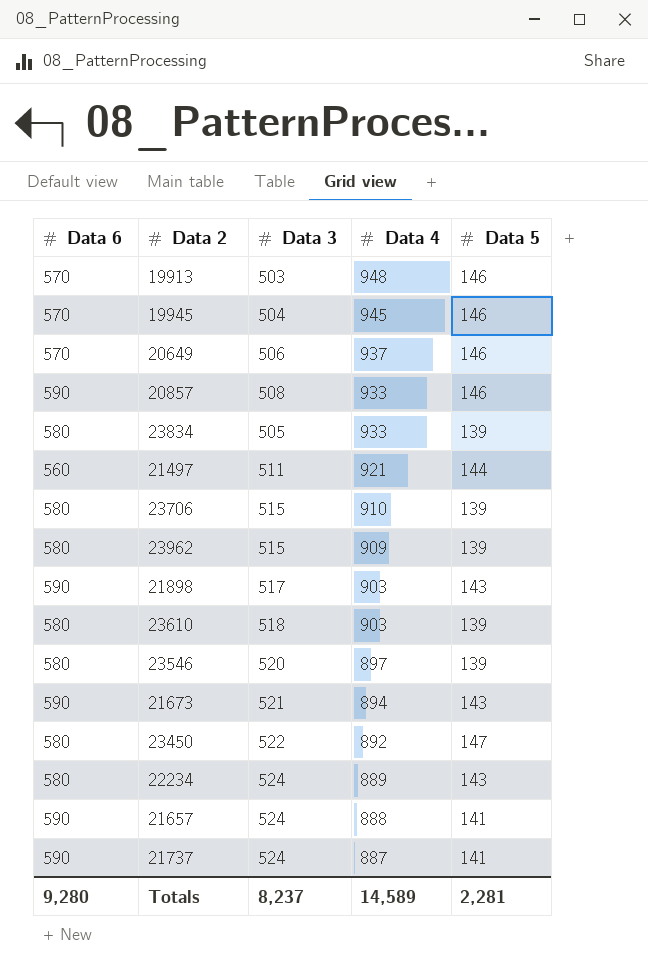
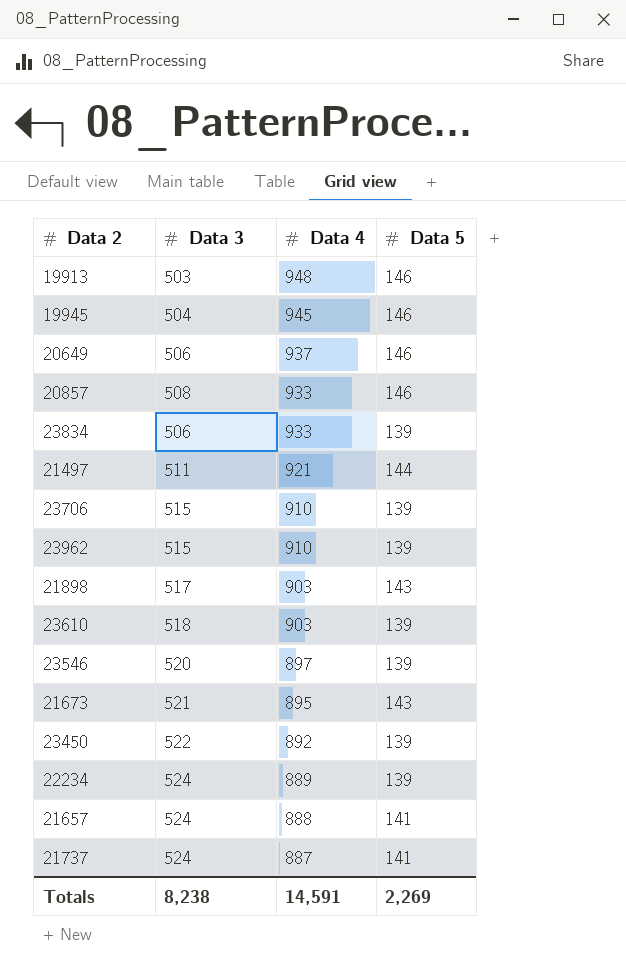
column Data 6 | position: 1 -> none
23834 | Data 3: 505 -> 506
23962 | Data 4: 909 -> 910
21673 | Data 4: 894 -> 895
23450 | Data 5: 147 -> 139
22234 | Data 5: 143 -> 139
Totals | Data 3: 8,237 -> 8,238
Totals | Data 4: 14,589 -> 14,591
Totals | Data 5: 2,281 -> 2,269

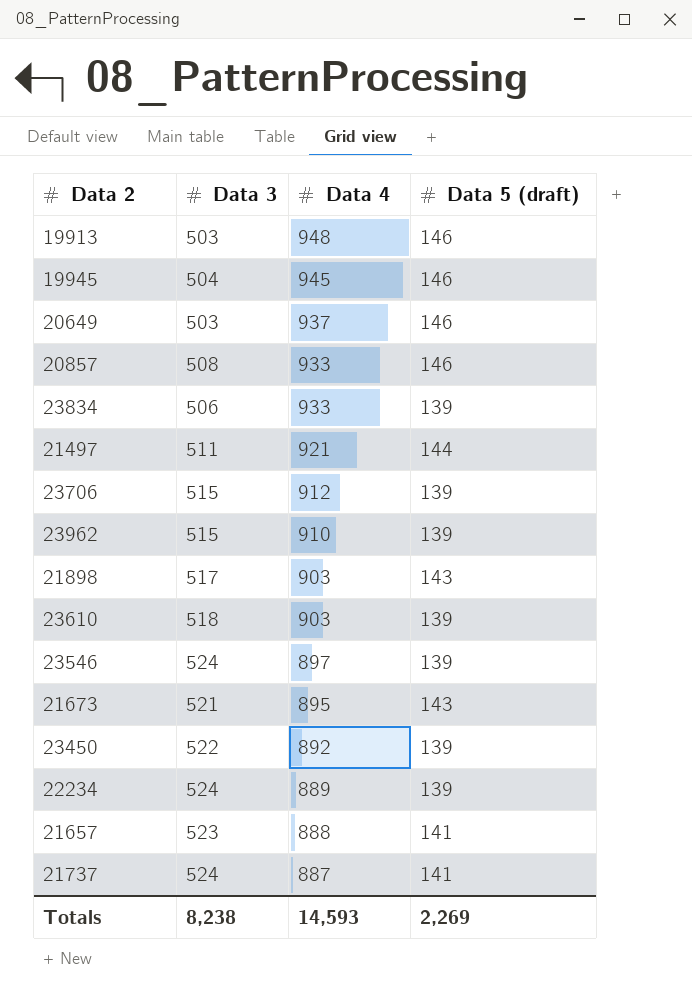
column name: Data 5 -> Data 5 (draft)
20649 | Data 3: 506 -> 503
23706 | Data 4: 910 -> 912
23546 | Data 3: 520 -> 524
21657 | Data 3: 524 -> 523
Totals | Data 4: 14,591 -> 14,593

